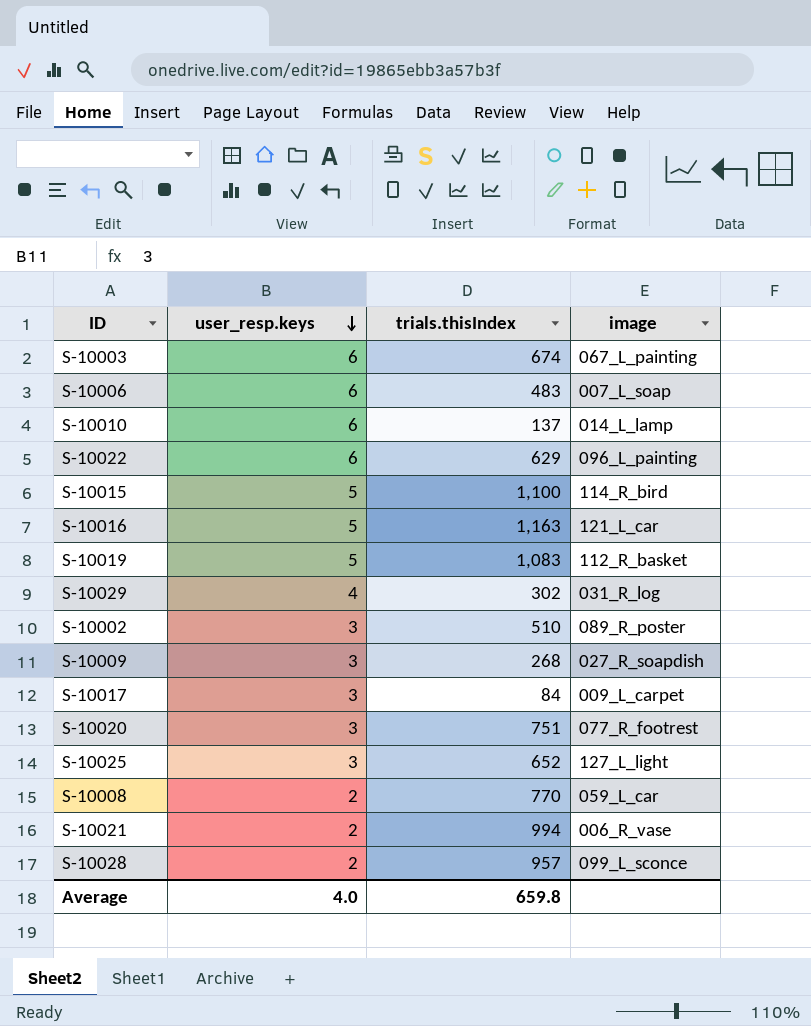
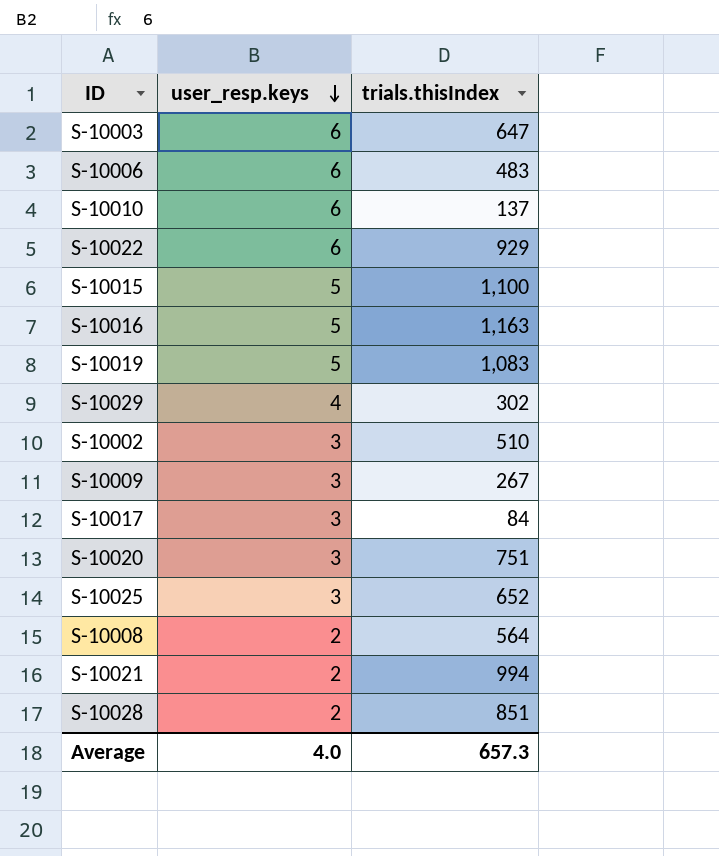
column image | position: 4 -> none
S-10003 | trials.thisIndex: 674 -> 647
S-10022 | trials.thisIndex: 629 -> 929
S-10009 | trials.thisIndex: 268 -> 267
S-10008 | trials.thisIndex: 770 -> 564
S-10028 | trials.thisIndex: 957 -> 851
Average | trials.thisIndex: 659.8 -> 657.3

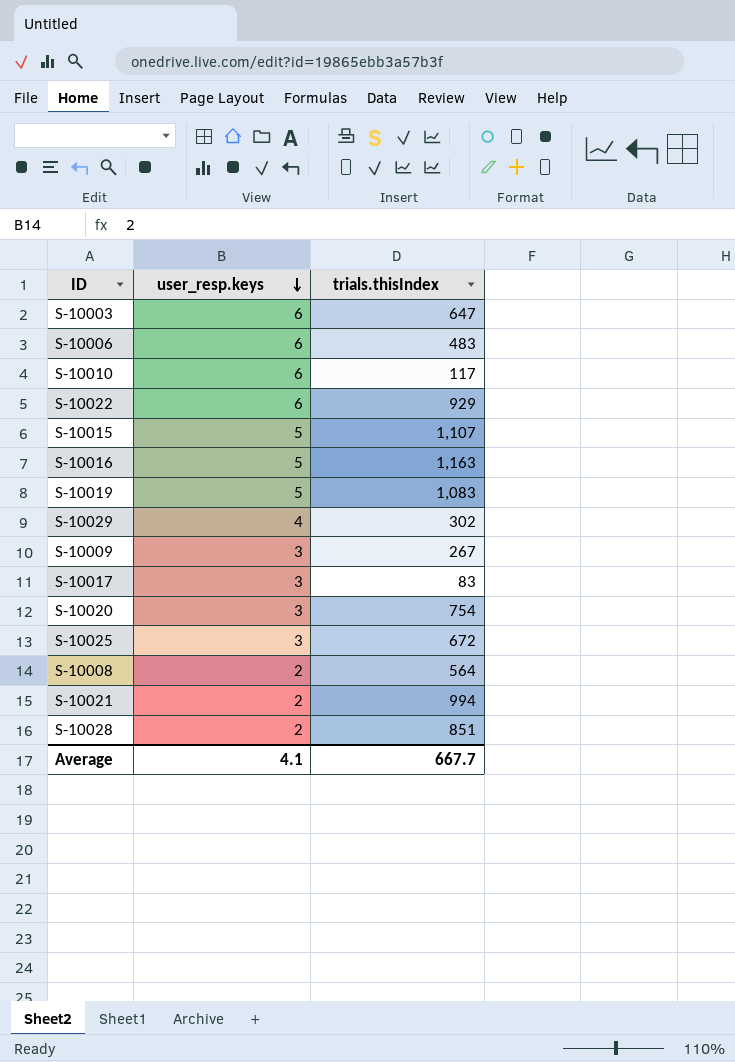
row S-10002: 3 | 510 -> none
S-10010 | trials.thisIndex: 137 -> 117
S-10015 | trials.thisIndex: 1,100 -> 1,107
S-10017 | trials.thisIndex: 84 -> 83
S-10020 | trials.thisIndex: 751 -> 754
S-10025 | trials.thisIndex: 652 -> 672
Average | user_resp.keys: 4.0 -> 4.1
Average | trials.thisIndex: 657.3 -> 667.7

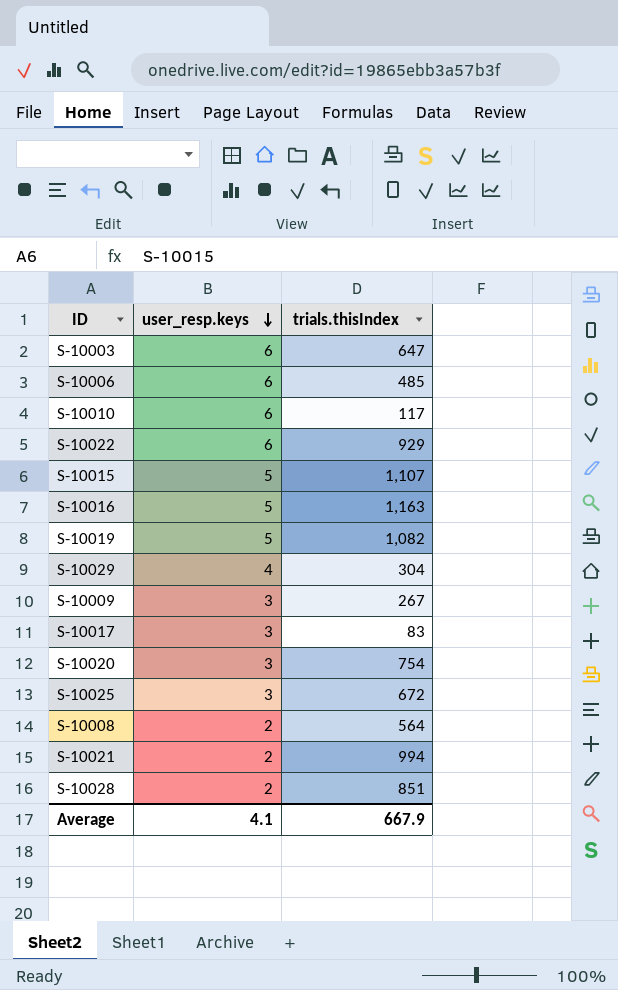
S-10006 | trials.thisIndex: 483 -> 485
S-10019 | trials.thisIndex: 1,083 -> 1,082
S-10029 | trials.thisIndex: 302 -> 304
Average | trials.thisIndex: 667.7 -> 667.9

